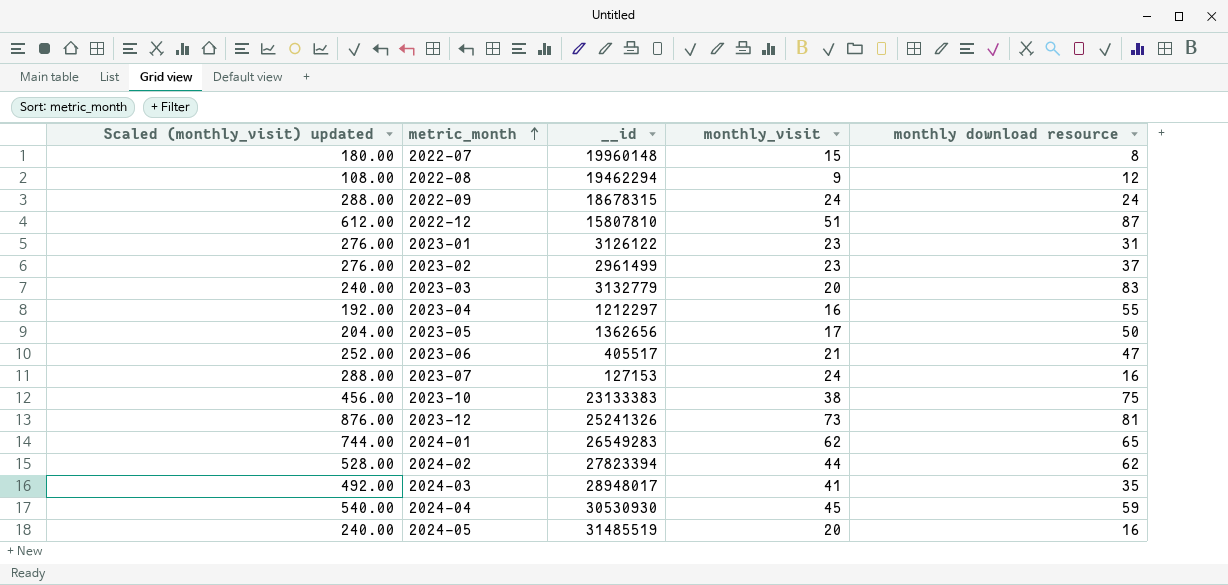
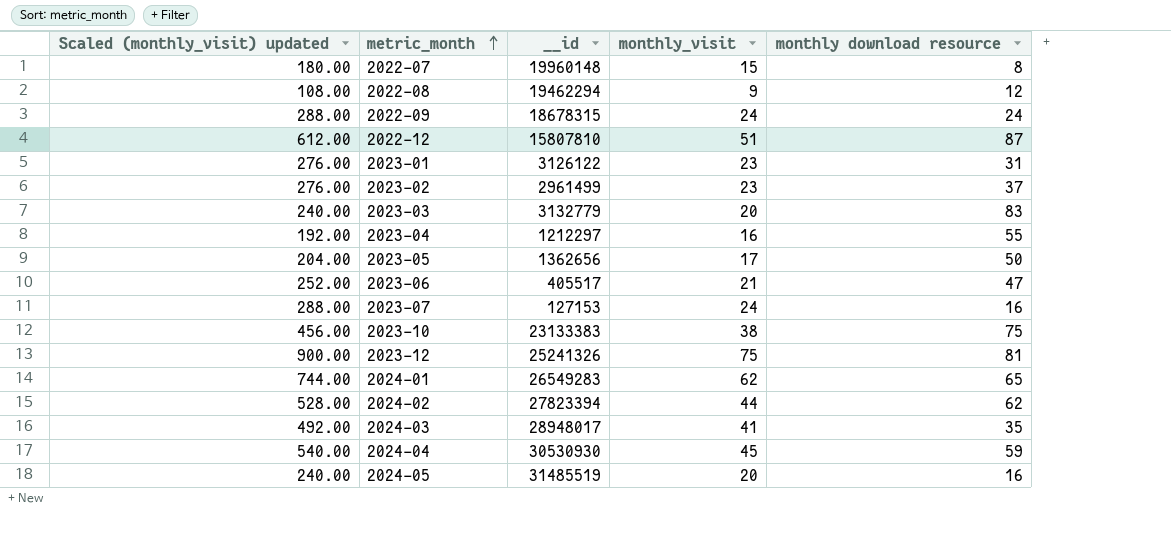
2023-12 | Scaled (monthly_visit) updated: 876.00 -> 900.00
2023-12 | monthly_visit: 73 -> 75

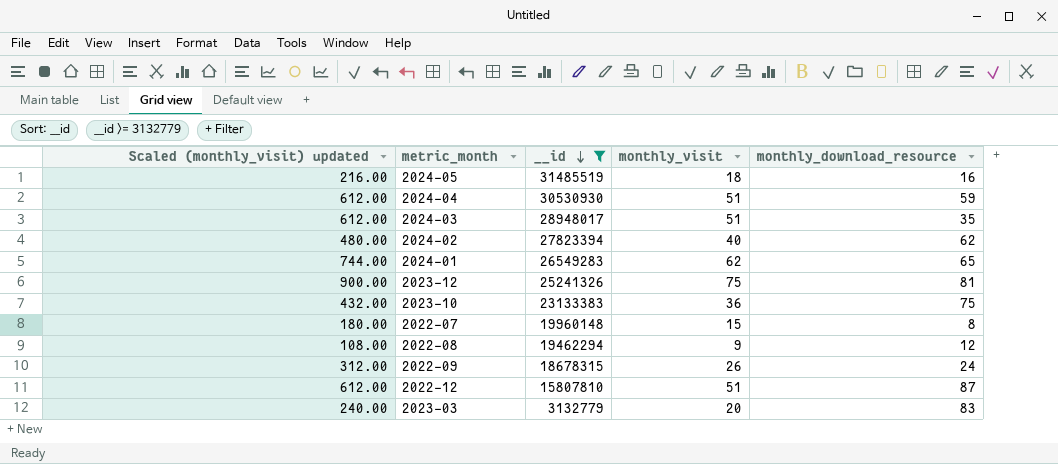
filter: none -> __id >= 3132779
row order: metric_month ascending -> __id descending
column name: monthly download resource -> monthly_download_resource
2024-05 | Scaled (monthly_visit) updated: 240.00 -> 216.00
2024-05 | monthly_visit: 20 -> 18
2024-04 | Scaled (monthly_visit) updated: 540.00 -> 612.00
2024-04 | monthly_visit: 45 -> 51
2024-03 | Scaled (monthly_visit) updated: 492.00 -> 612.00
2024-03 | monthly_visit: 41 -> 51
2024-02 | Scaled (monthly_visit) updated: 528.00 -> 480.00
2024-02 | monthly_visit: 44 -> 40
2023-10 | Scaled (monthly_visit) updated: 456.00 -> 432.00
2023-10 | monthly_visit: 38 -> 36
2022-09 | Scaled (monthly_visit) updated: 288.00 -> 312.00
2022-09 | monthly_visit: 24 -> 26

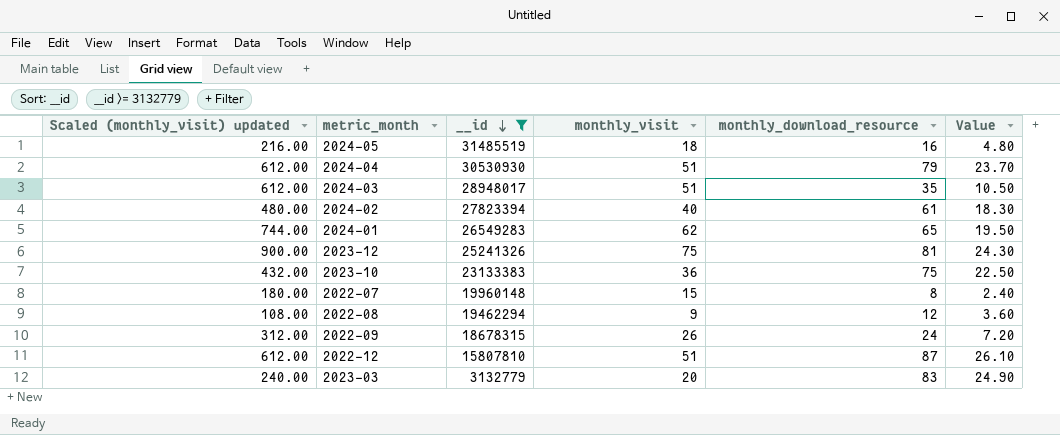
column Value | formula: none -> [monthly_download_resource] * 0.3
2024-04 | monthly_download_resource: 59 -> 79
2024-02 | monthly_download_resource: 62 -> 61

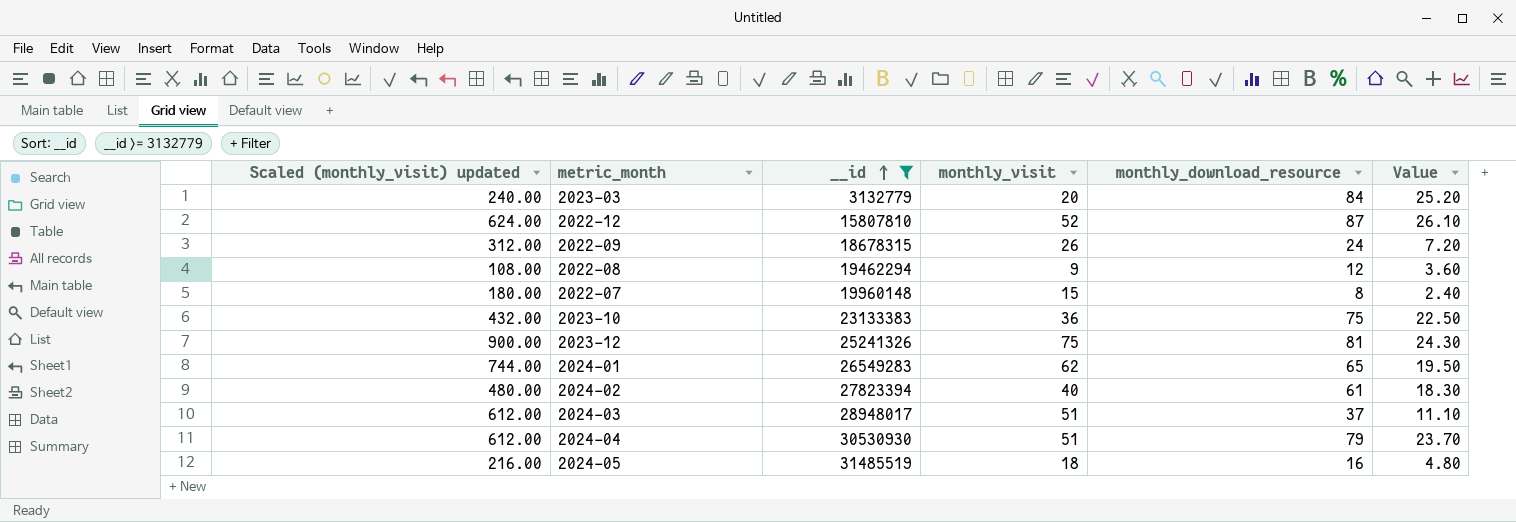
row order: __id descending -> __id ascending
2023-03 | monthly_download_resource: 83 -> 84
2023-03 | Value: 24.90 -> 25.20
2022-12 | Scaled (monthly_visit) updated: 612.00 -> 624.00
2022-12 | monthly_visit: 51 -> 52
2024-03 | monthly_download_resource: 35 -> 37
2024-03 | Value: 10.50 -> 11.10

